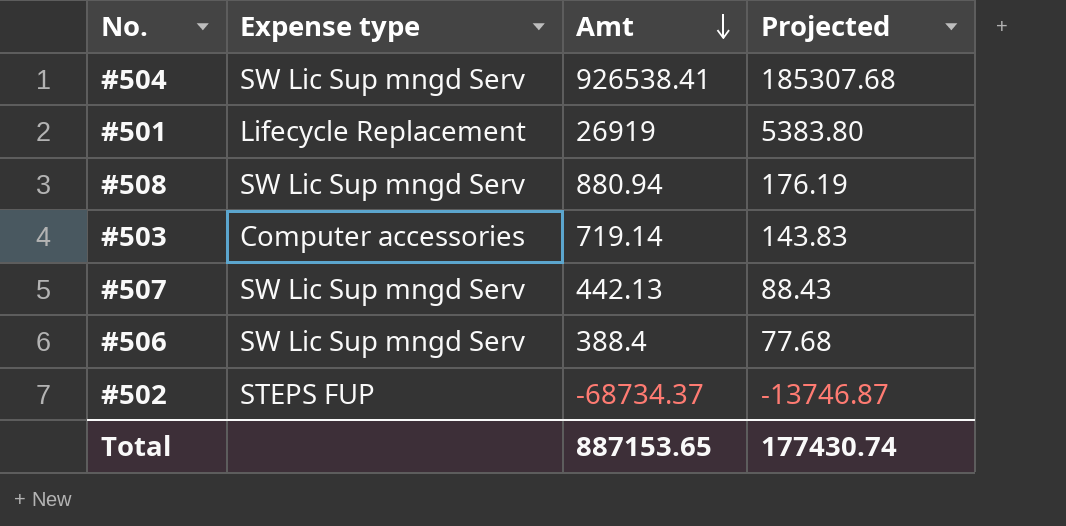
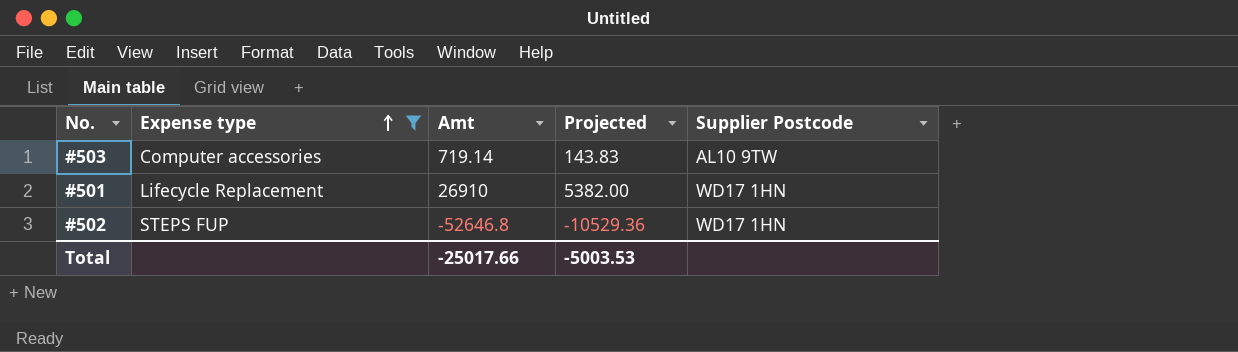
filter: none -> Expense type != SW Lic Sup mngd Serv
row order: Amt descending -> Expense type ascending
column Supplier Postcode | position: none -> 5
#501 | Amt: 26919 -> 26910
#501 | Projected: 5383.80 -> 5382.00
#502 | Amt: -68734.37 -> -52646.8
#502 | Projected: -13746.87 -> -10529.36
Total | Amt: 887153.65 -> -25017.66
Total | Projected: 177430.74 -> -5003.53

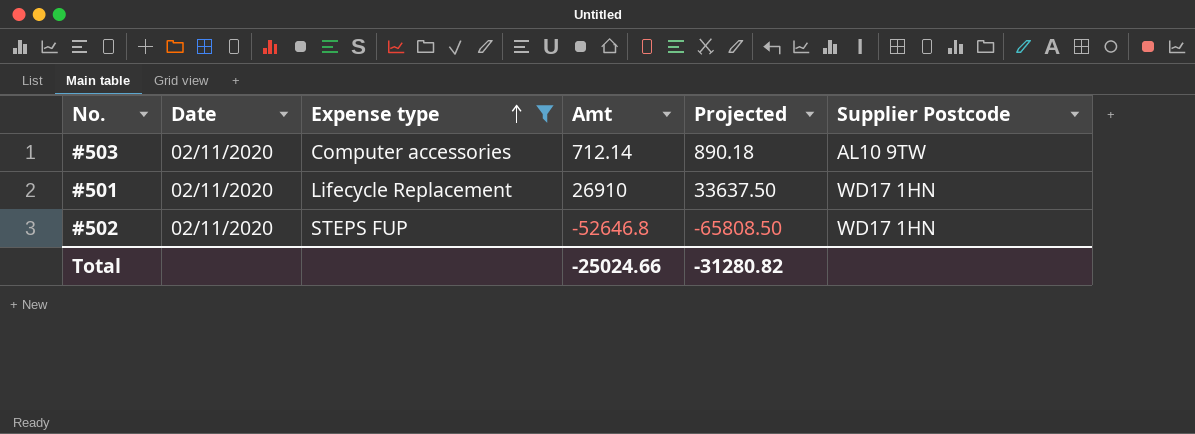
column Date | position: none -> 2
column Projected | formula: [Amt] * 0.2 -> [Amt] * 1.25
#503 | Amt: 719.14 -> 712.14
Total | Amt: -25017.66 -> -25024.66
Total | Projected: -5003.53 -> -31280.82

